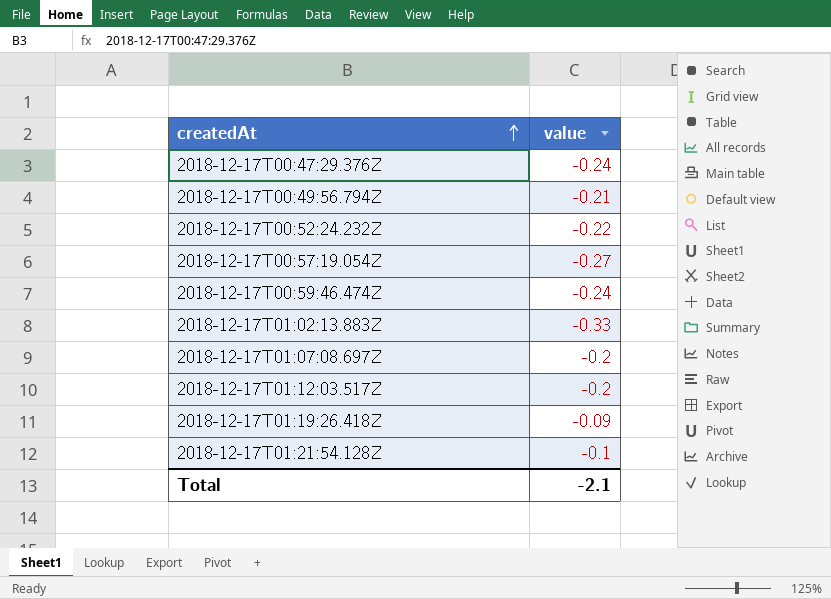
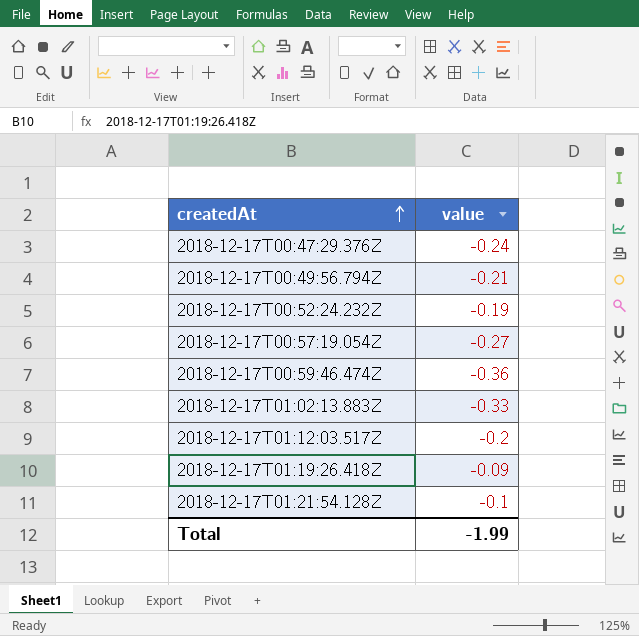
row 2018-12-17T01:07:08.697Z: -0.2 -> none
2018-12-17T00:52:24.232Z | value: -0.22 -> -0.19
2018-12-17T00:59:46.474Z | value: -0.24 -> -0.36
Total | value: -2.1 -> -1.99

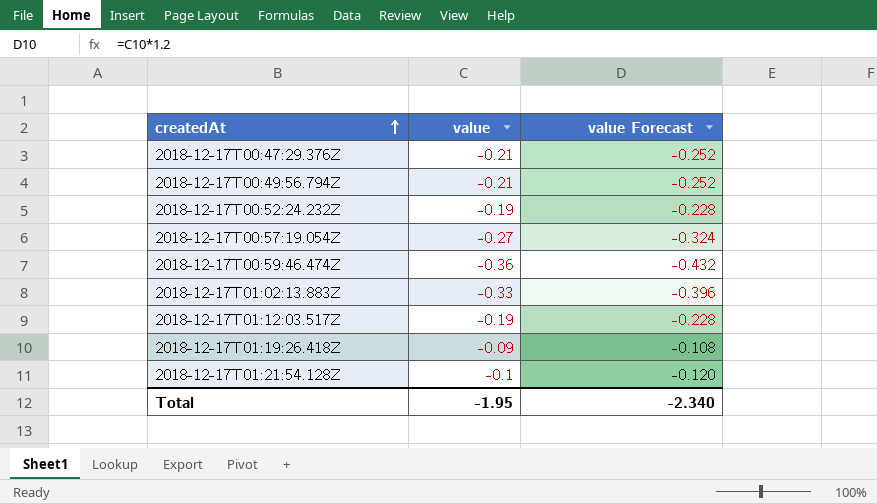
column value Forecast | formula: none -> [value] * 1.2
2018-12-17T00:47:29.376Z | value: -0.24 -> -0.21
2018-12-17T01:12:03.517Z | value: -0.2 -> -0.19
Total | value: -1.99 -> -1.95

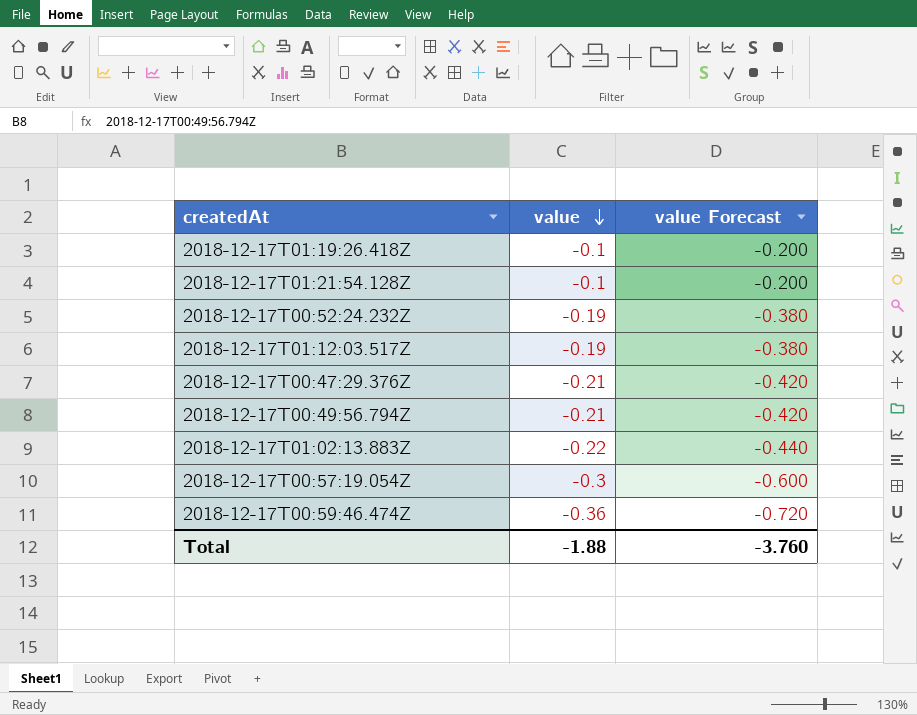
row order: createdAt ascending -> value descending
column value Forecast | formula: [value] * 1.2 -> [value] * 2
2018-12-17T01:19:26.418Z | value: -0.09 -> -0.1
2018-12-17T01:02:13.883Z | value: -0.33 -> -0.22
2018-12-17T00:57:19.054Z | value: -0.27 -> -0.3
Total | value: -1.95 -> -1.88
Total | value Forecast: -2.340 -> -3.760

